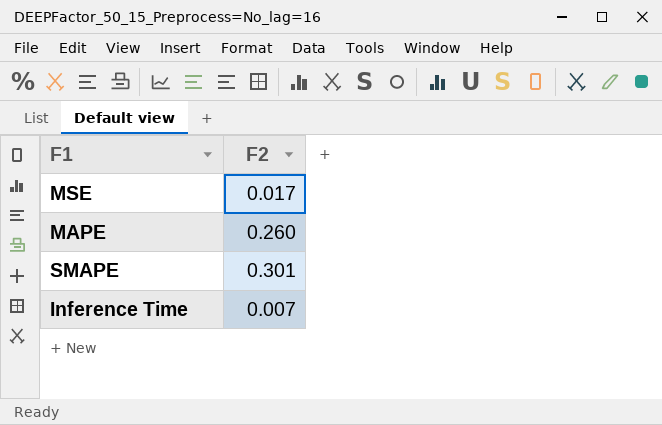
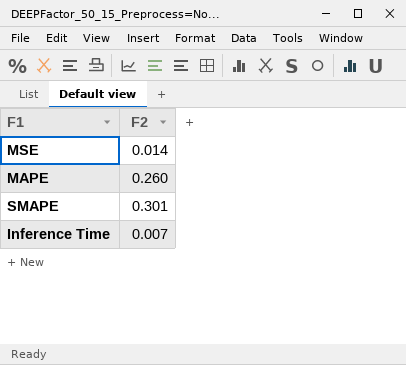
MSE | F2: 0.017 -> 0.014

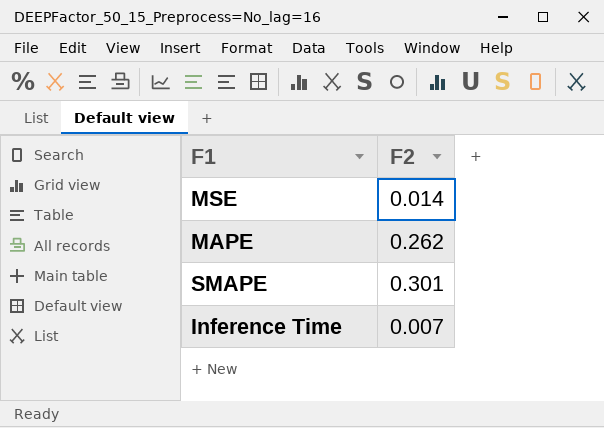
MAPE | F2: 0.260 -> 0.262

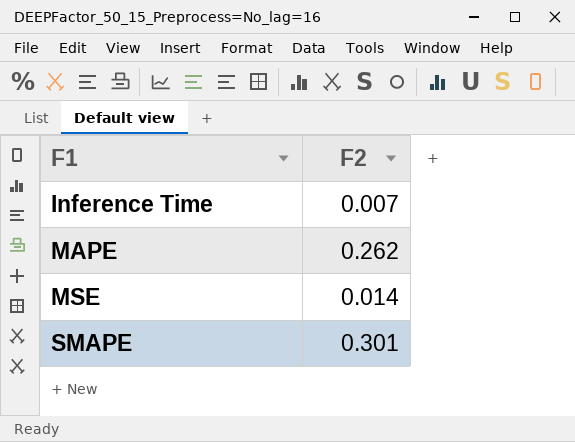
row order: none -> F1 ascending

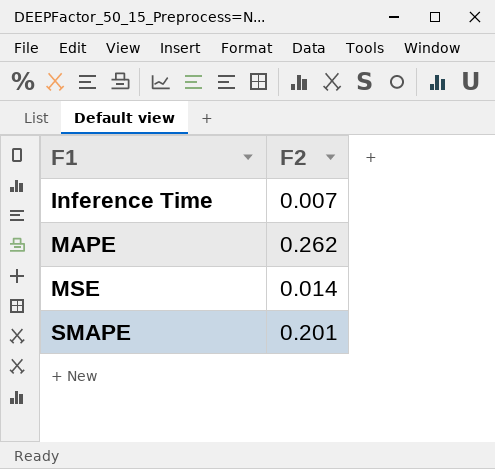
SMAPE | F2: 0.301 -> 0.201

